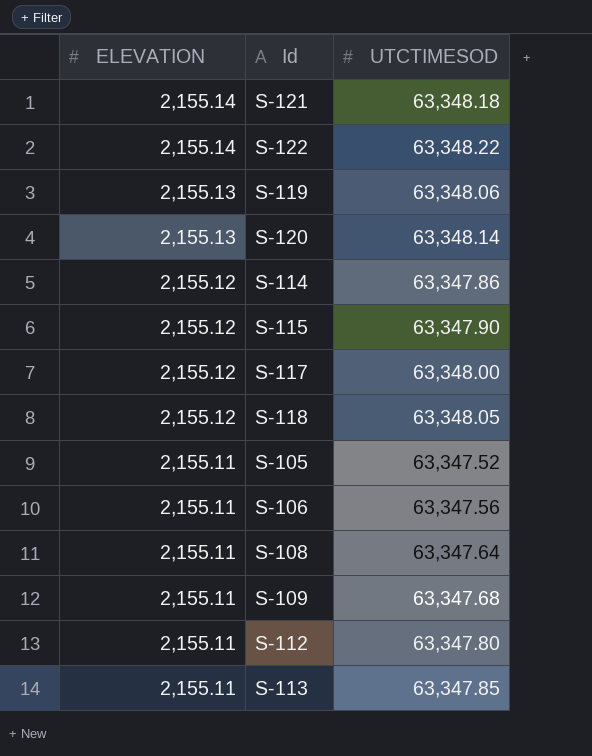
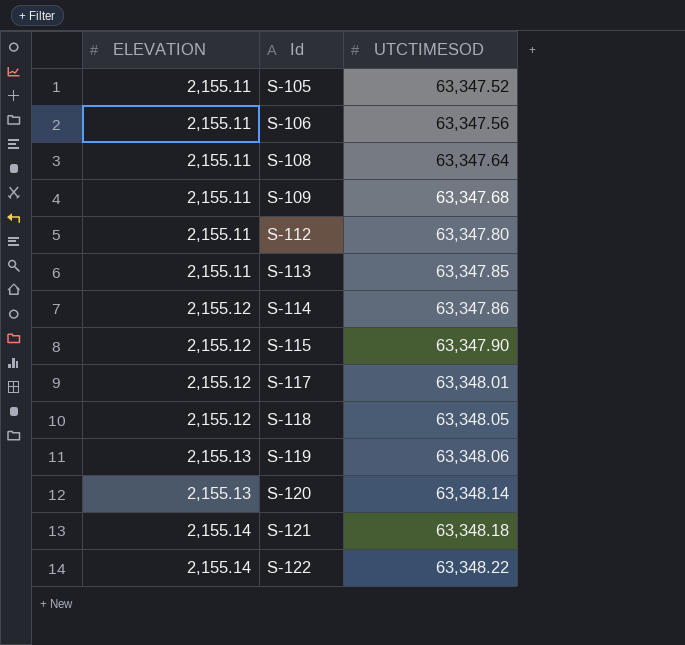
row order: ELEVATION descending -> ELEVATION ascending
S-117 | UTCTIMESOD: 63,348.00 -> 63,348.01

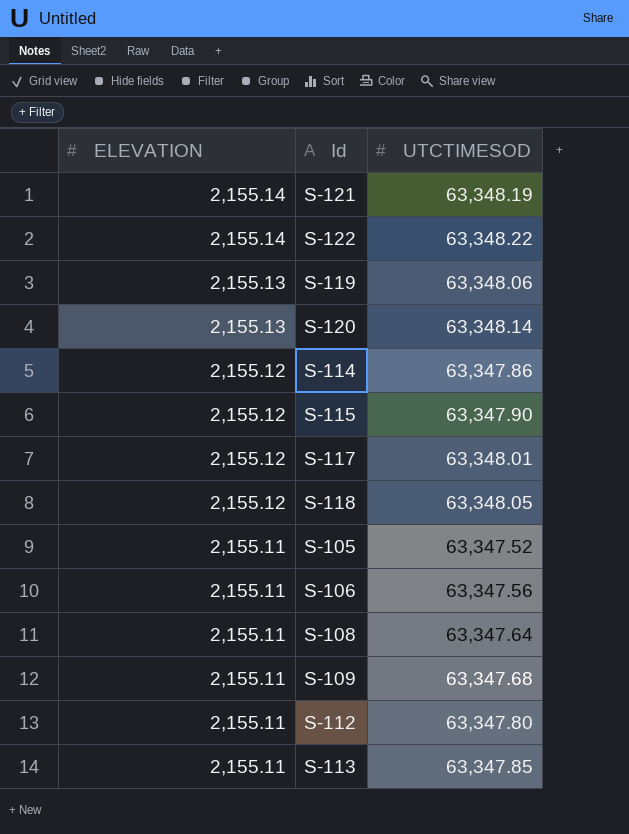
row order: ELEVATION ascending -> ELEVATION descending
S-121 | UTCTIMESOD: 63,348.18 -> 63,348.19

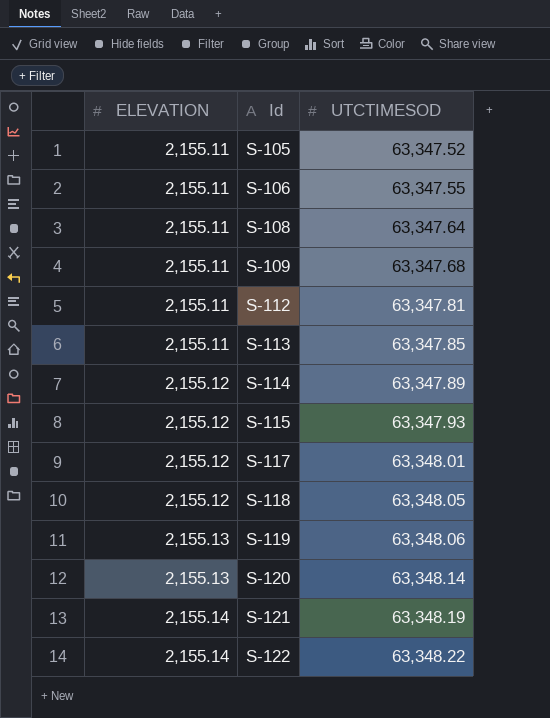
row order: ELEVATION descending -> ELEVATION ascending
S-106 | UTCTIMESOD: 63,347.56 -> 63,347.55
S-112 | UTCTIMESOD: 63,347.80 -> 63,347.81
S-114 | UTCTIMESOD: 63,347.86 -> 63,347.89
S-115 | UTCTIMESOD: 63,347.90 -> 63,347.93

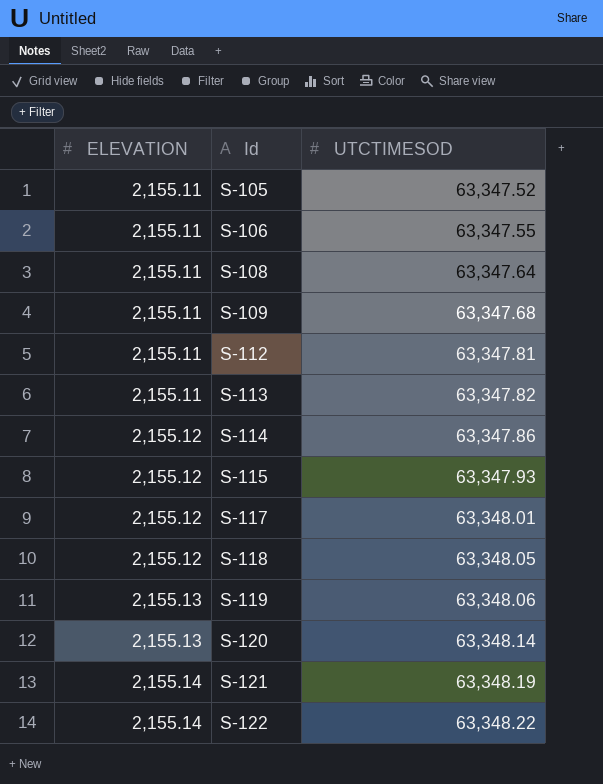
S-113 | UTCTIMESOD: 63,347.85 -> 63,347.82
S-114 | UTCTIMESOD: 63,347.89 -> 63,347.86

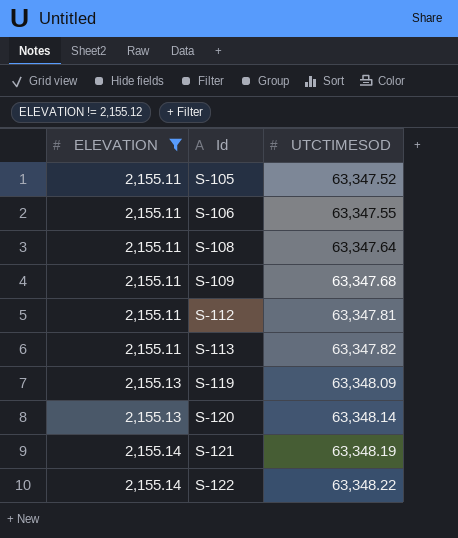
filter: none -> ELEVATION != 2,155.12
S-119 | UTCTIMESOD: 63,348.06 -> 63,348.09

